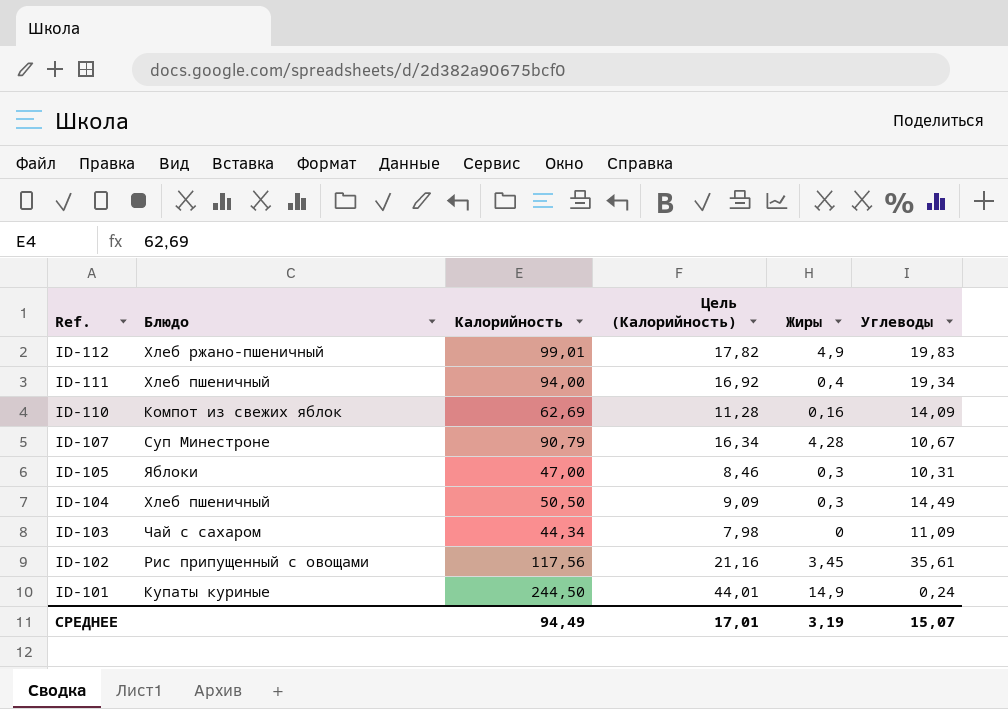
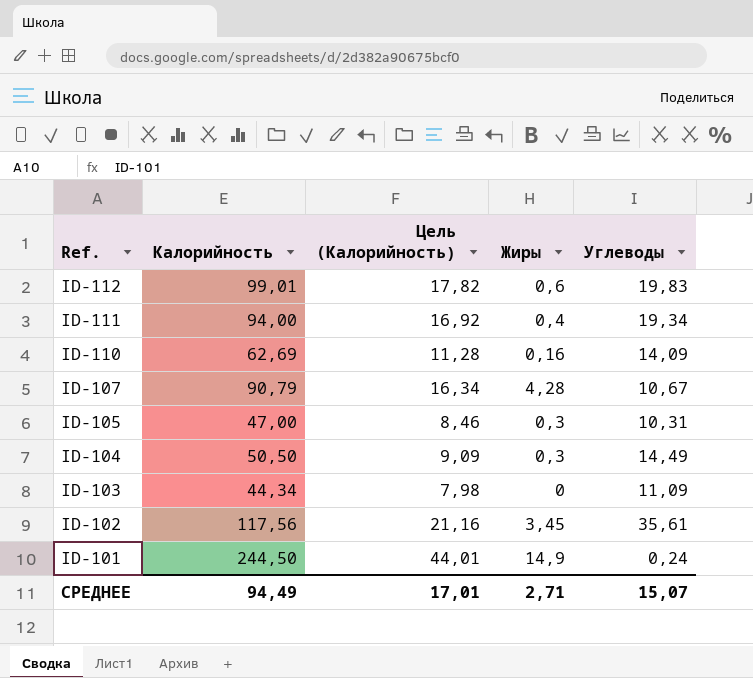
column Блюдо | position: 2 -> none
ID-112 | Жиры: 4,9 -> 0,6
СРЕДНЕЕ | Жиры: 3,19 -> 2,71

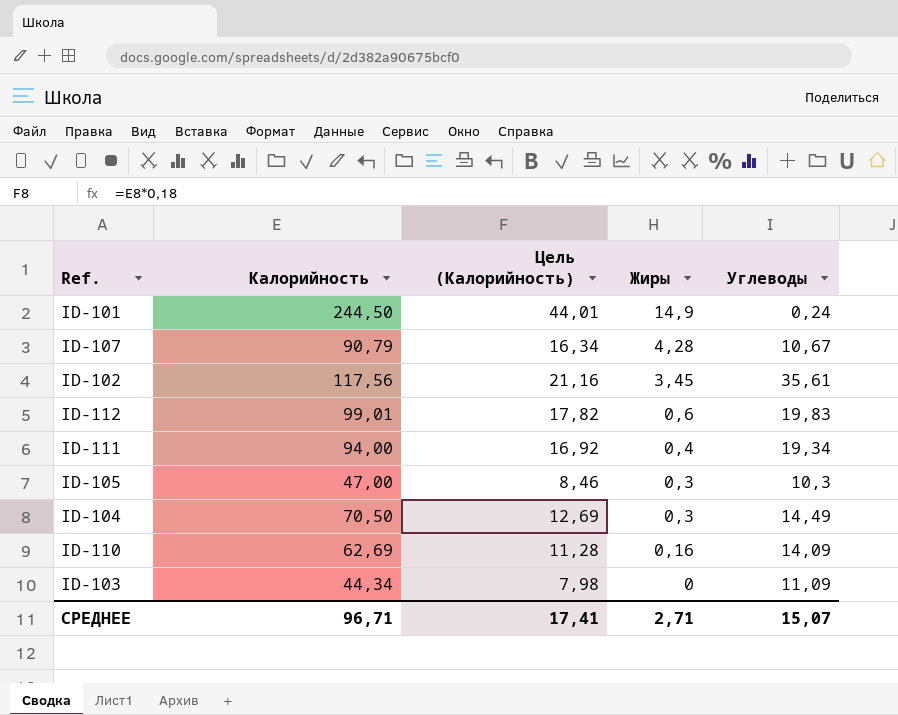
row order: Ref. descending -> Жиры descending
ID-105 | Углеводы: 10,31 -> 10,3
ID-104 | Калорийность: 50,50 -> 70,50
ID-104 | Цель (Калорийность): 9,09 -> 12,69
СРЕДНЕЕ | Калорийность: 94,49 -> 96,71
СРЕДНЕЕ | Цель (Калорийность): 17,01 -> 17,41

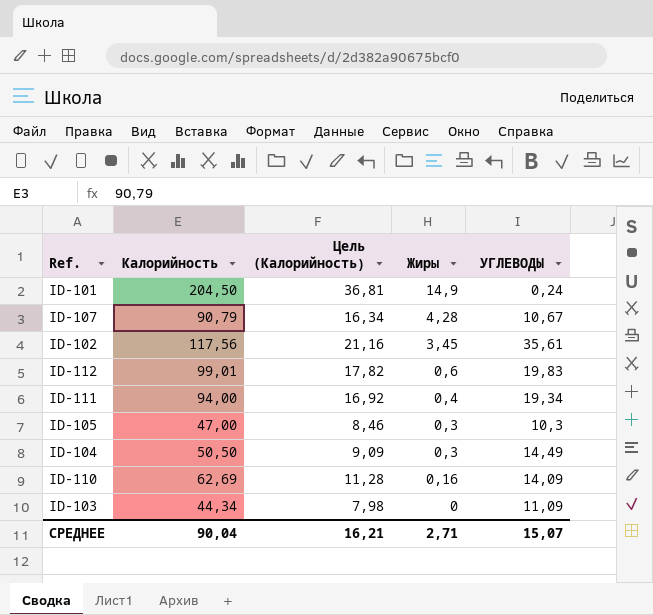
column name: Углеводы -> УГЛЕВОДЫ
ID-101 | Калорийность: 244,50 -> 204,50
ID-101 | Цель (Калорийность): 44,01 -> 36,81
ID-104 | Калорийность: 70,50 -> 50,50
ID-104 | Цель (Калорийность): 12,69 -> 9,09
СРЕДНЕЕ | Калорийность: 96,71 -> 90,04
СРЕДНЕЕ | Цель (Калорийность): 17,41 -> 16,21

